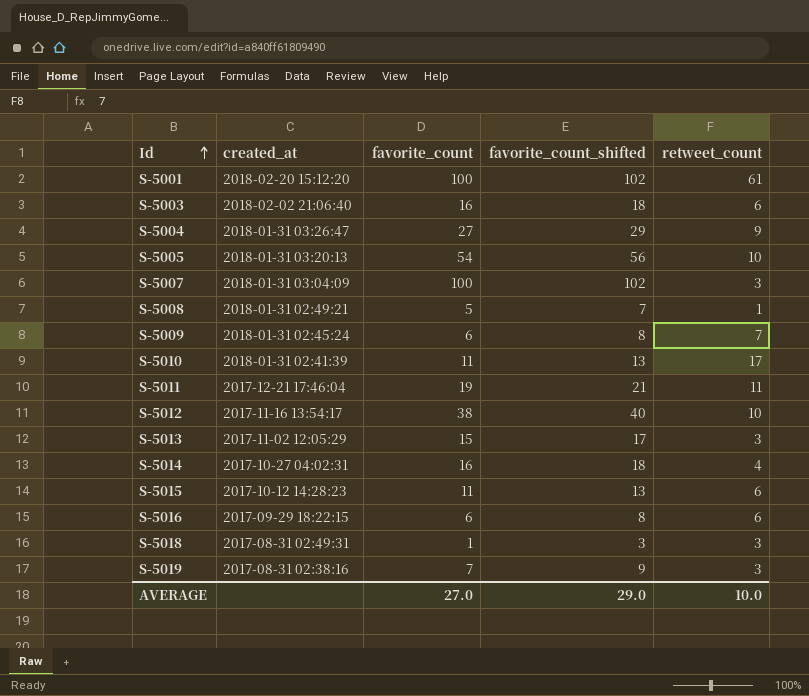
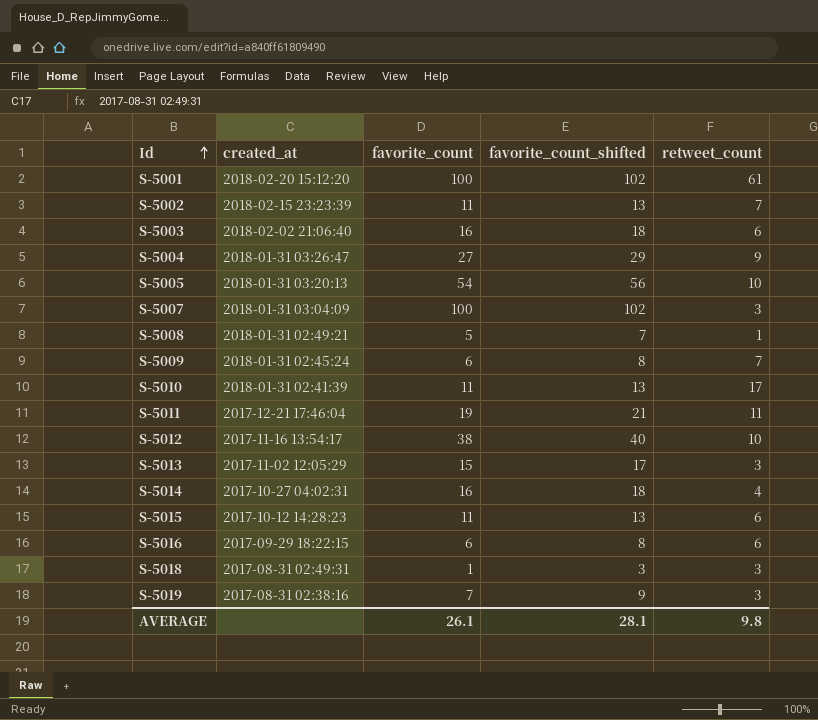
row S-5002: none -> 2018-02-15 23:23:39 | 11 | 13 | 7
AVERAGE | favorite_count: 27.0 -> 26.1
AVERAGE | favorite_count_shifted: 29.0 -> 28.1
AVERAGE | retweet_count: 10.0 -> 9.8

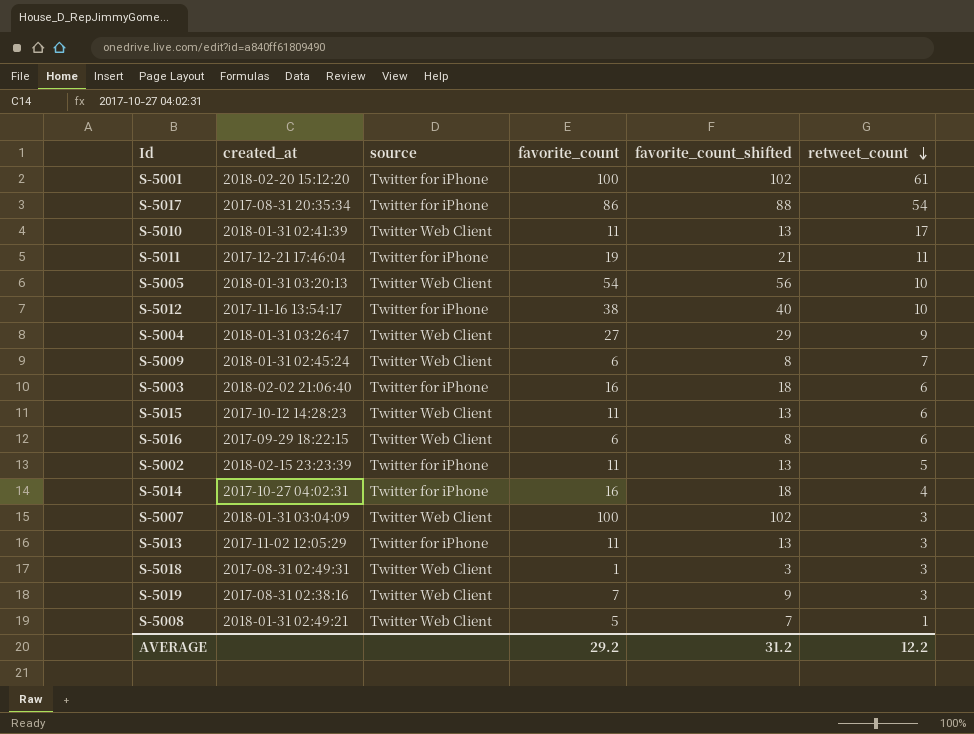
row order: Id ascending -> retweet_count descending
column source | position: none -> 3
row S-5017: none -> 2017-08-31 20:35:34 | Twitter for iPhone | 86 | 88 | 54
S-5002 | retweet_count: 7 -> 5
S-5013 | favorite_count: 15 -> 11
S-5013 | favorite_count_shifted: 17 -> 13
AVERAGE | favorite_count: 26.1 -> 29.2
AVERAGE | favorite_count_shifted: 28.1 -> 31.2
AVERAGE | retweet_count: 9.8 -> 12.2

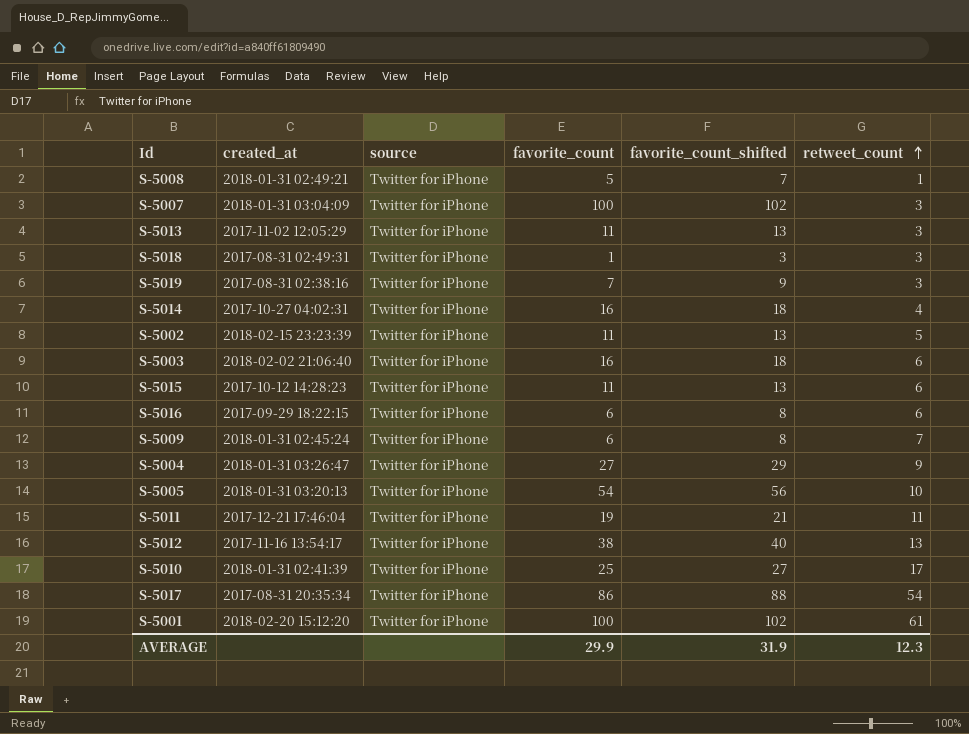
row order: retweet_count descending -> retweet_count ascending
S-5008 | source: Twitter Web Client -> Twitter for iPhone
S-5007 | source: Twitter Web Client -> Twitter for iPhone
S-5018 | source: Twitter Web Client -> Twitter for iPhone
S-5019 | source: Twitter Web Client -> Twitter for iPhone
S-5015 | source: Twitter Web Client -> Twitter for iPhone
S-5016 | source: Twitter Web Client -> Twitter for iPhone
S-5009 | source: Twitter Web Client -> Twitter for iPhone
S-5004 | source: Twitter Web Client -> Twitter for iPhone
S-5005 | source: Twitter Web Client -> Twitter for iPhone
S-5012 | retweet_count: 10 -> 13
S-5010 | source: Twitter Web Client -> Twitter for iPhone
S-5010 | favorite_count: 11 -> 25
S-5010 | favorite_count_shifted: 13 -> 27
AVERAGE | favorite_count: 29.2 -> 29.9
AVERAGE | favorite_count_shifted: 31.2 -> 31.9
AVERAGE | retweet_count: 12.2 -> 12.3

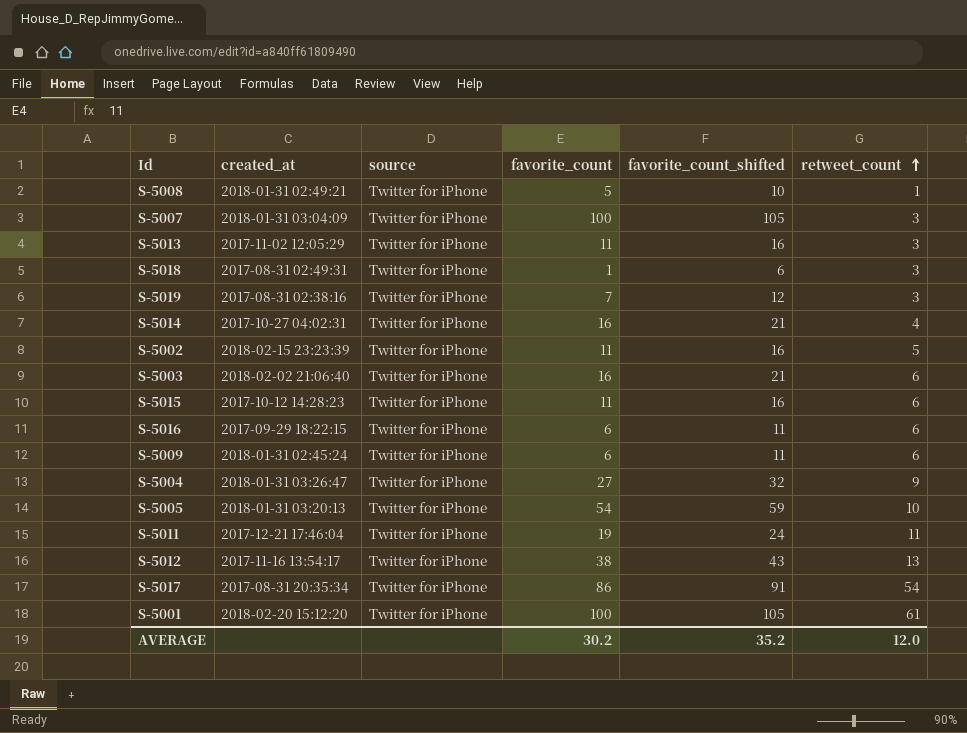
column favorite_count_shifted | formula: [favorite_count] + 2 -> [favorite_count] + 5
row S-5010: 2018-01-31 02:41:39 | Twitter for iPhone | 25 | 27 | 17 -> none
S-5009 | retweet_count: 7 -> 6
AVERAGE | favorite_count: 29.9 -> 30.2
AVERAGE | favorite_count_shifted: 31.9 -> 35.2
AVERAGE | retweet_count: 12.3 -> 12.0

